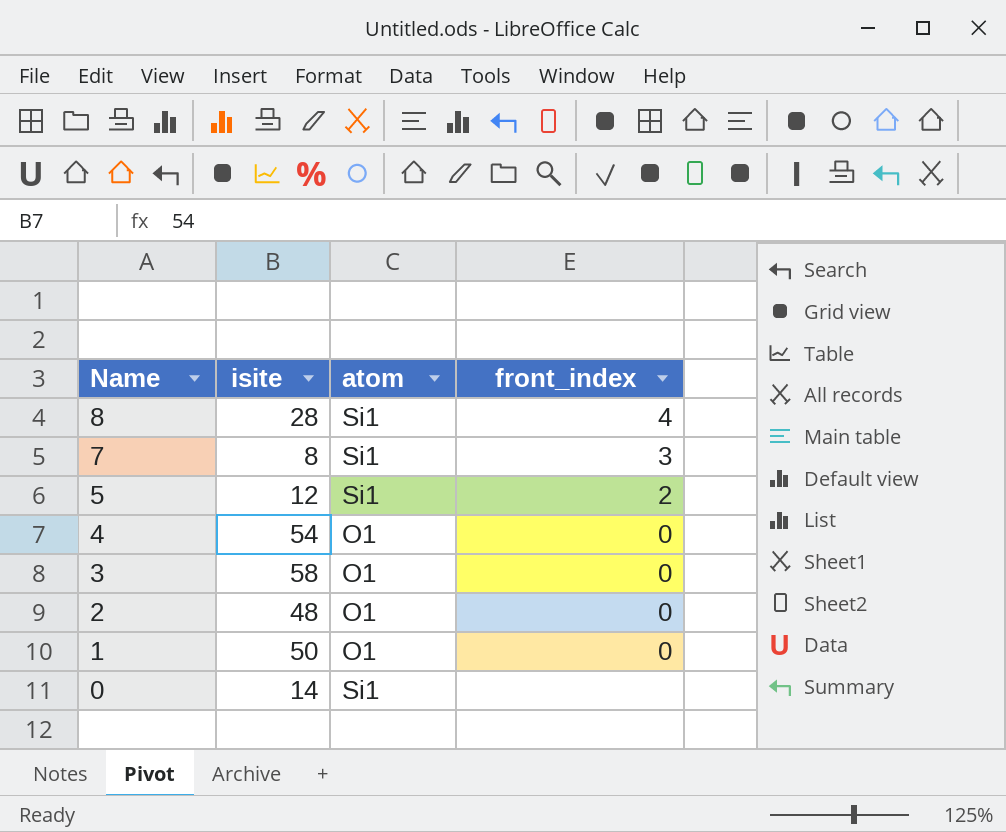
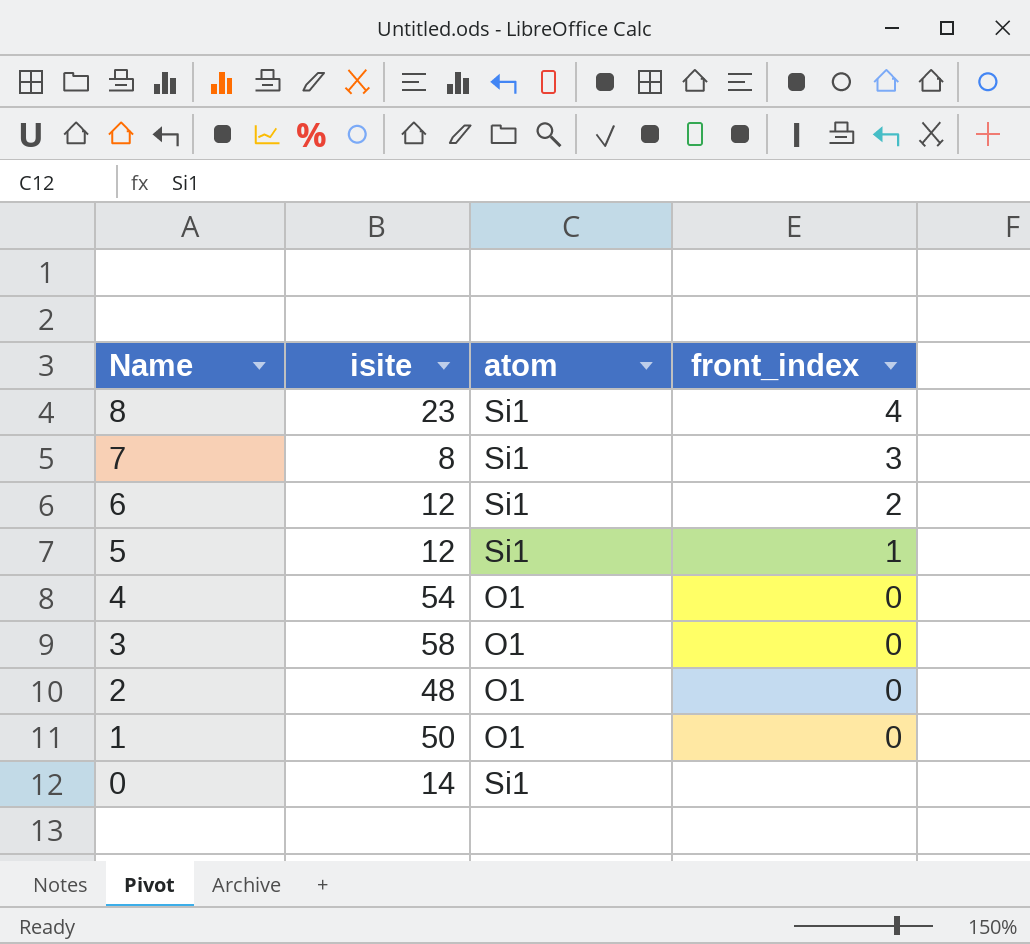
8 | isite: 28 -> 23
row 6: none -> 12 | Si1 | 2
5 | front_index: 2 -> 1

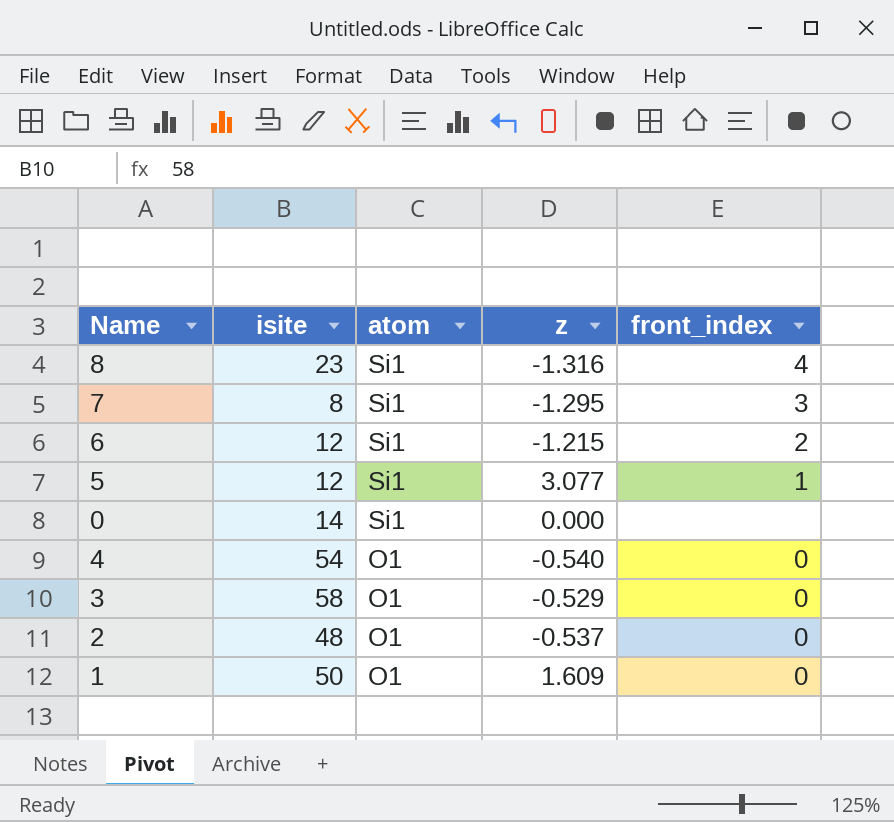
row order: Name descending -> atom descending
column z | position: none -> 4

